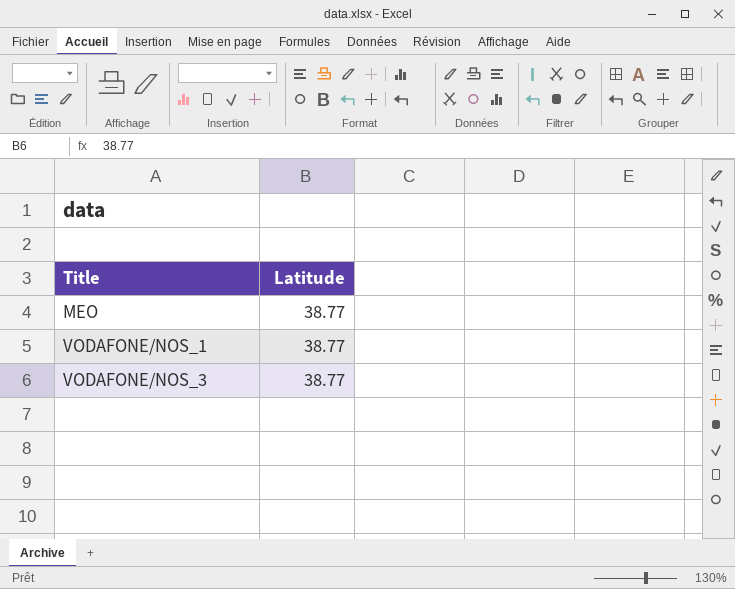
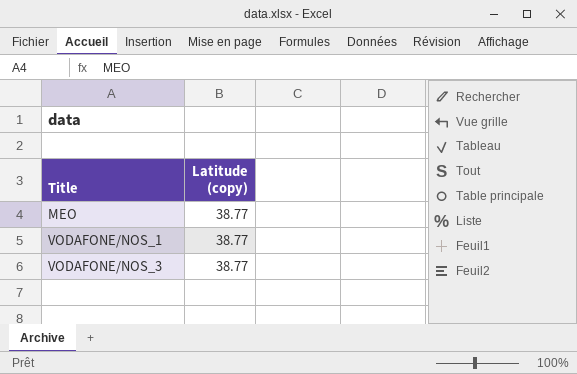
column name: Latitude -> Latitude (copy)

